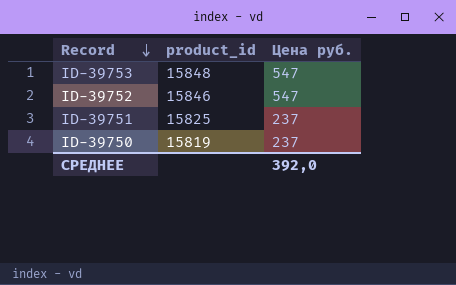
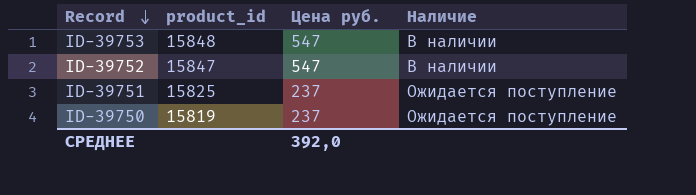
column Наличие | position: none -> 4
ID-39752 | product_id: 15846 -> 15847

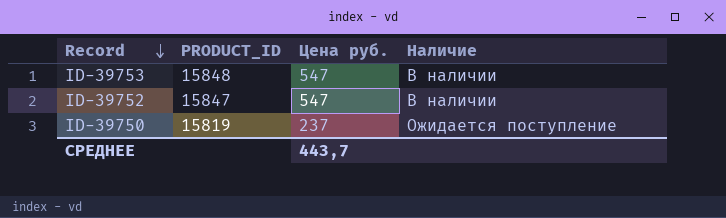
column name: product_id -> PRODUCT_ID
row ID-39751: 15825 | 237 | Ожидается поступление -> none
СРЕДНЕЕ | Цена руб.: 392,0 -> 443,7

